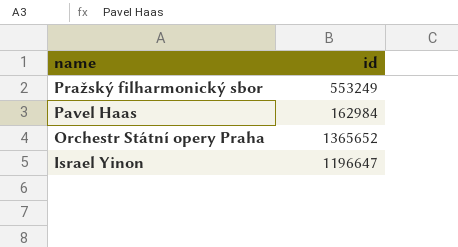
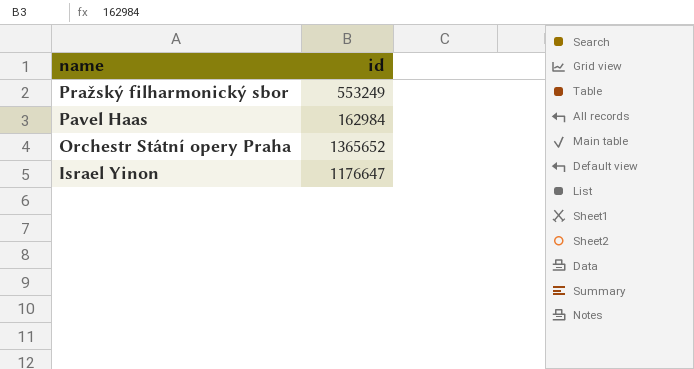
Israel Yinon | id: 1196647 -> 1176647

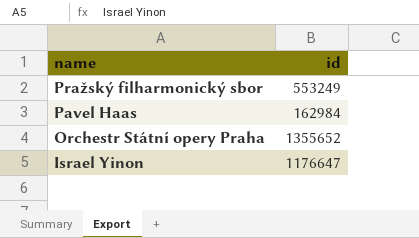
Orchestr Státní opery Praha | id: 1365652 -> 1355652

